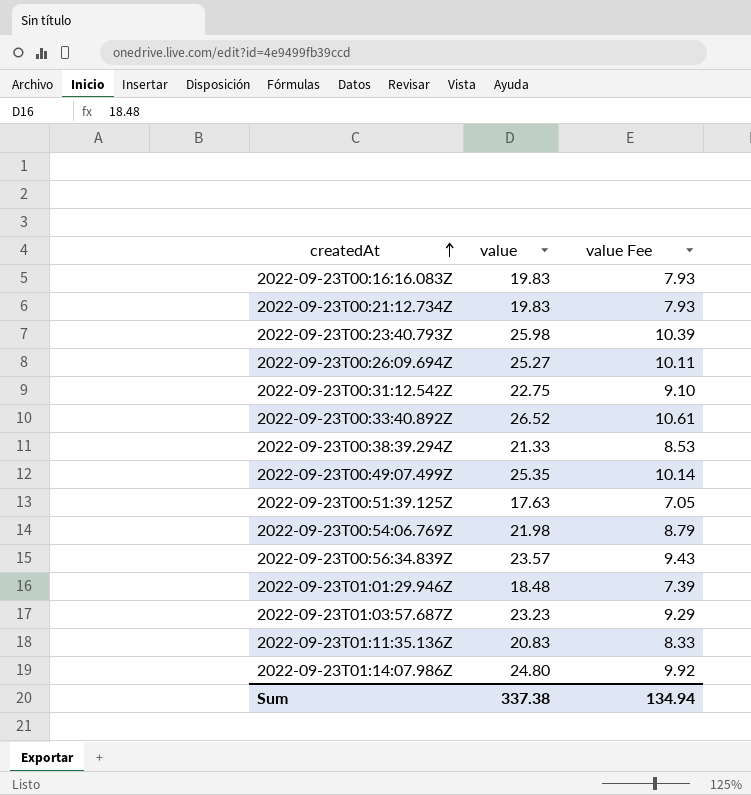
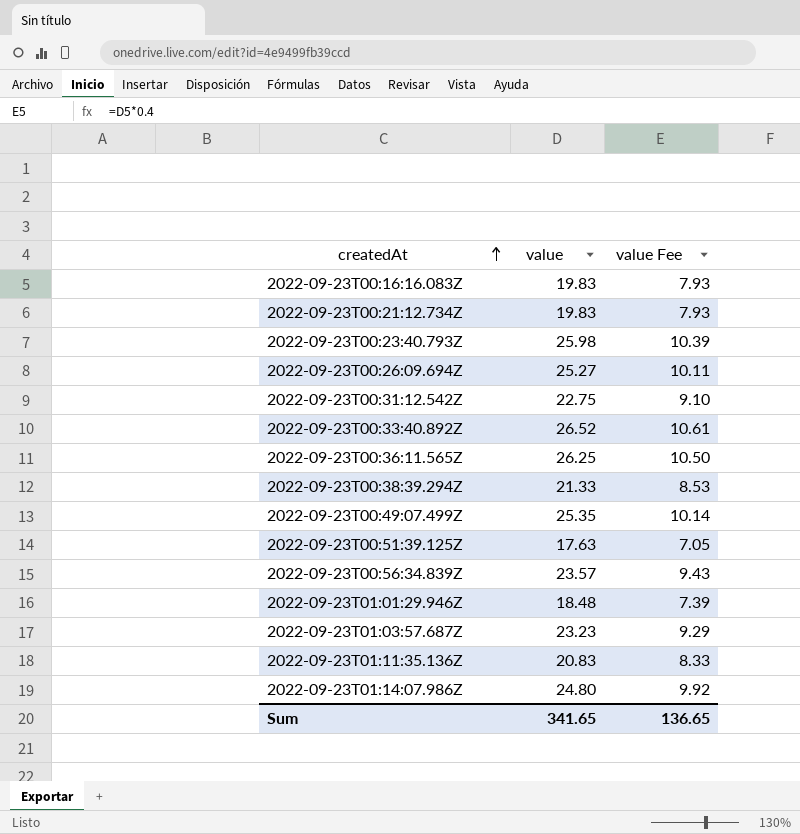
row 2022-09-23T00:54:06.769Z: 21.98 | 8.79 -> none
row 2022-09-23T00:36:11.565Z: none -> 26.25 | 10.50
Sum | value: 337.38 -> 341.65
Sum | value Fee: 134.94 -> 136.65

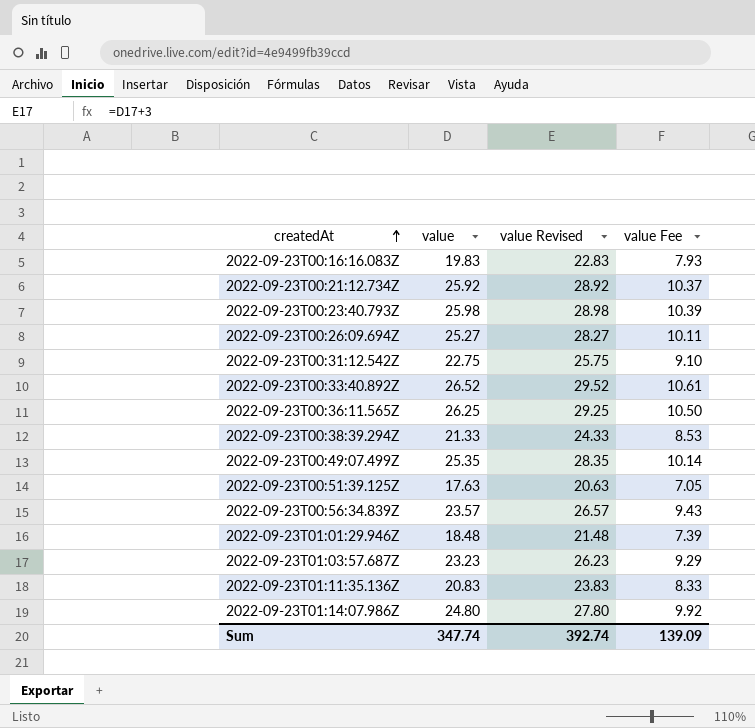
column value Revised | formula: none -> [value] + 3
2022-09-23T00:21:12.734Z | value: 19.83 -> 25.92
2022-09-23T00:21:12.734Z | value Fee: 7.93 -> 10.37
Sum | value: 341.65 -> 347.74
Sum | value Fee: 136.65 -> 139.09

